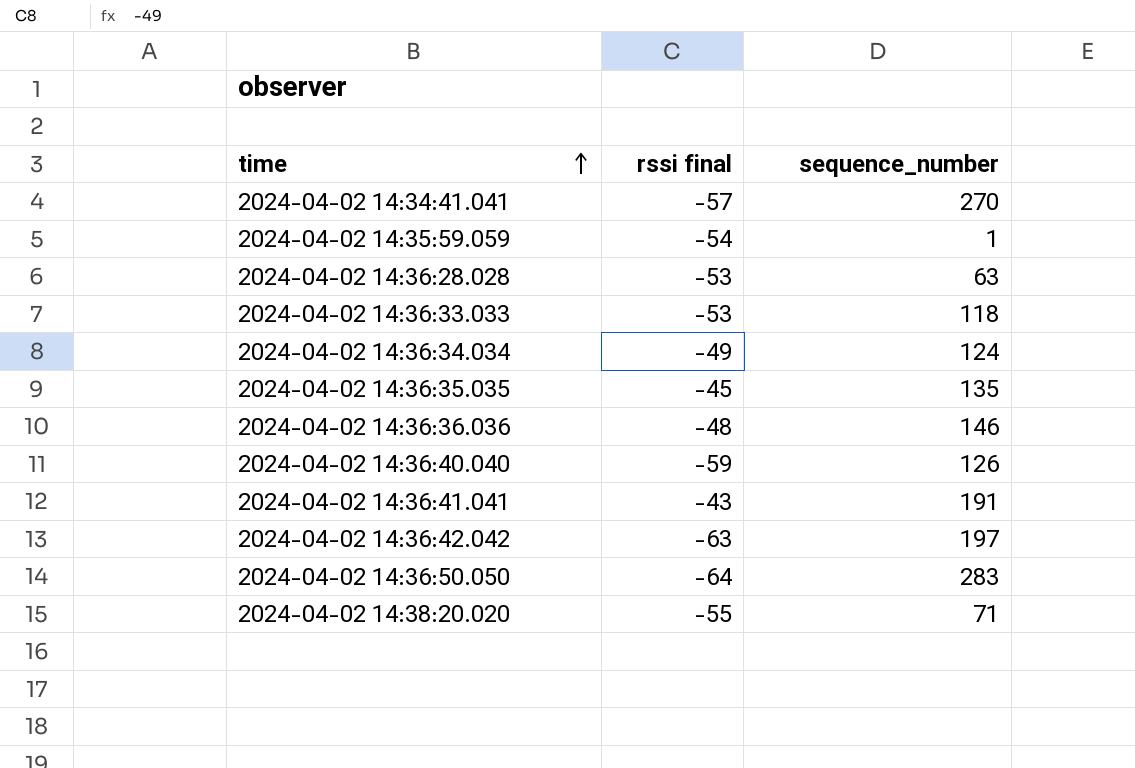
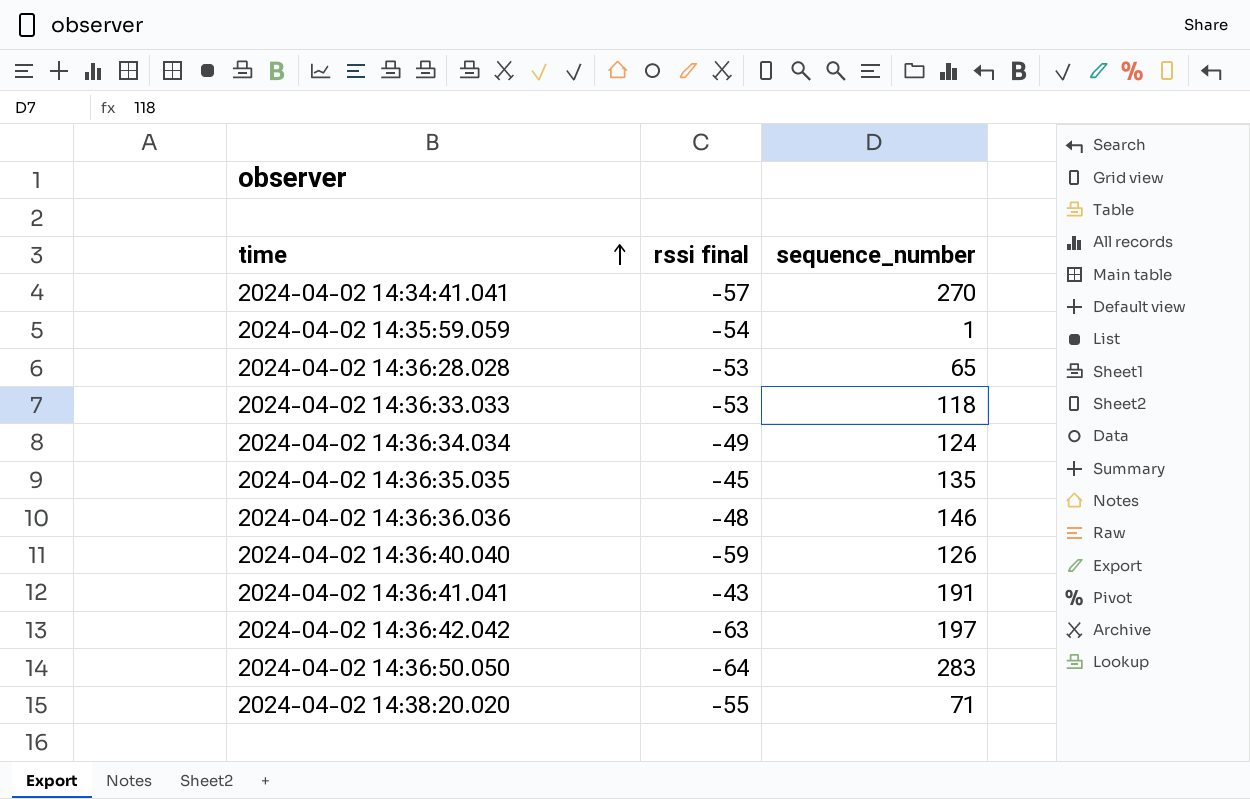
2024-04-02 14:36:28.028 | sequence_number: 63 -> 65

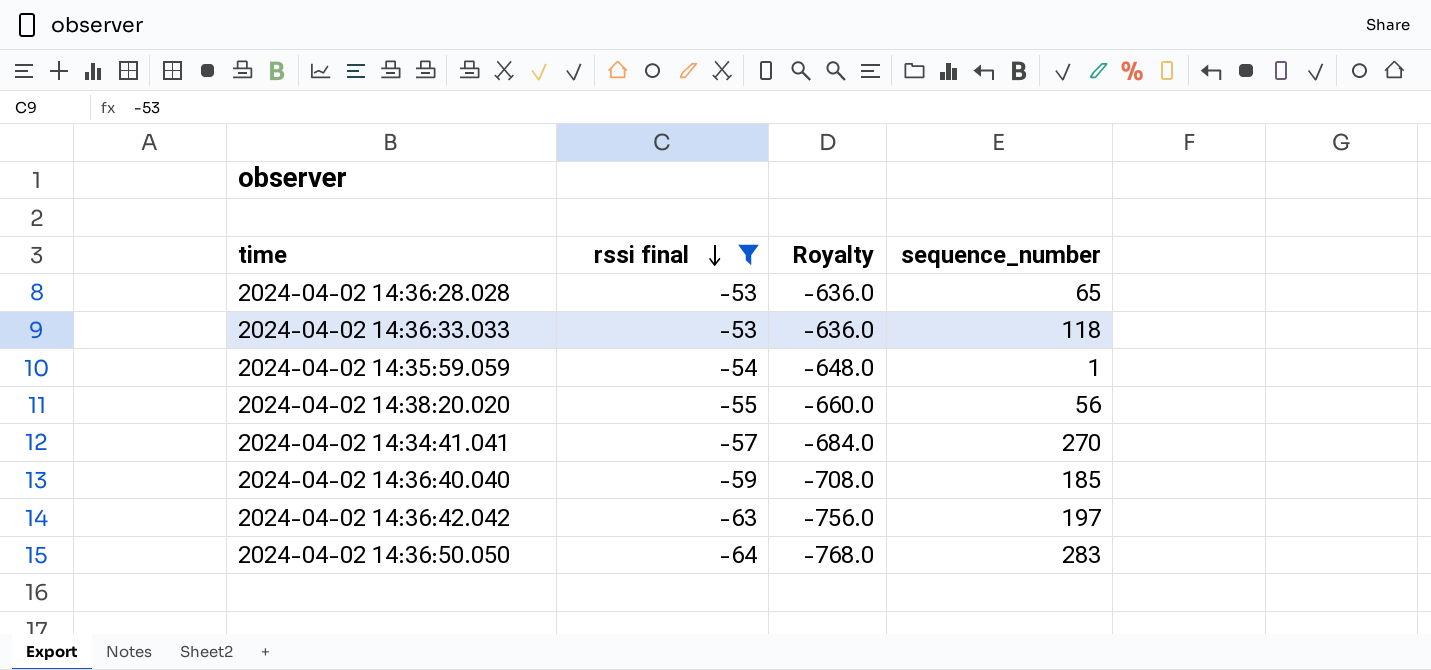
filter: none -> rssi final <= -53
row order: time ascending -> rssi final descending
column Royalty | formula: none -> [rssi final] * 12
2024-04-02 14:38:20.020 | sequence_number: 71 -> 56
2024-04-02 14:36:40.040 | sequence_number: 126 -> 185

